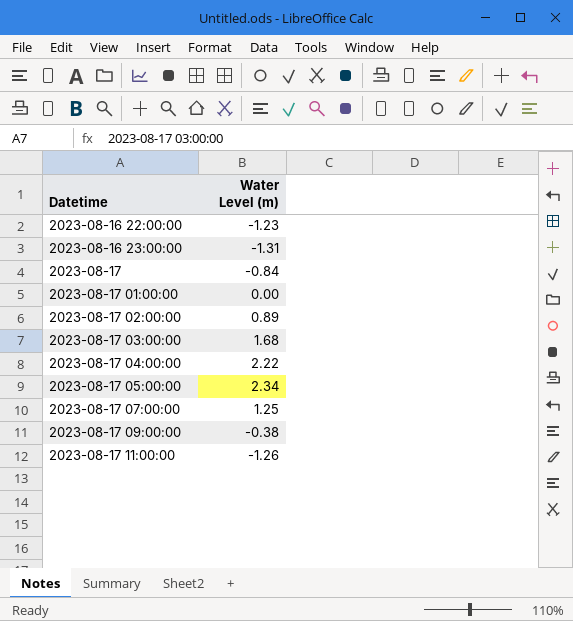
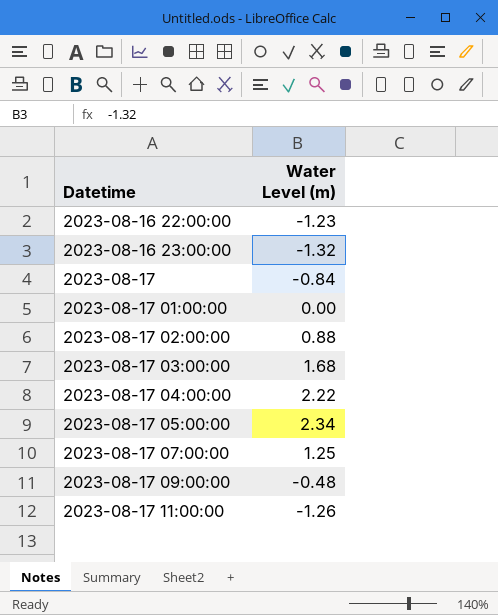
2023-08-16 23:00:00 | Water Level (m): -1.31 -> -1.32
2023-08-17 02:00:00 | Water Level (m): 0.89 -> 0.88
2023-08-17 09:00:00 | Water Level (m): -0.38 -> -0.48

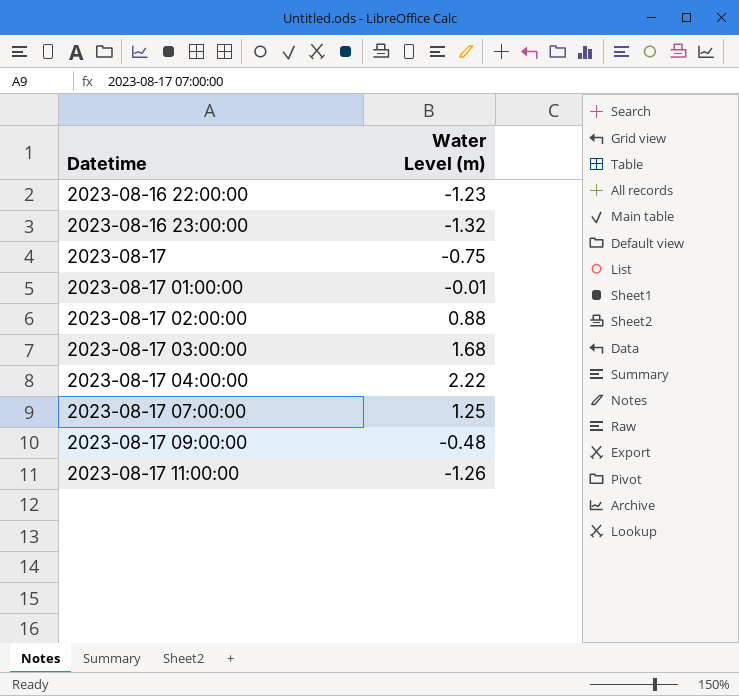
row 2023-08-17 05:00:00: 2.34 -> none
2023-08-17 | Water Level (m): -0.84 -> -0.75
2023-08-17 01:00:00 | Water Level (m): 0.00 -> -0.01

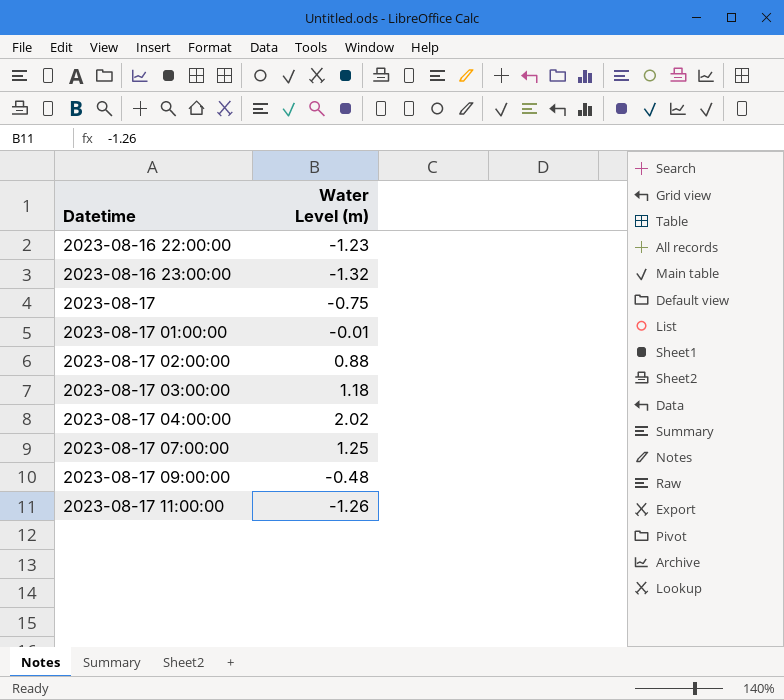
2023-08-17 03:00:00 | Water Level (m): 1.68 -> 1.18
2023-08-17 04:00:00 | Water Level (m): 2.22 -> 2.02

